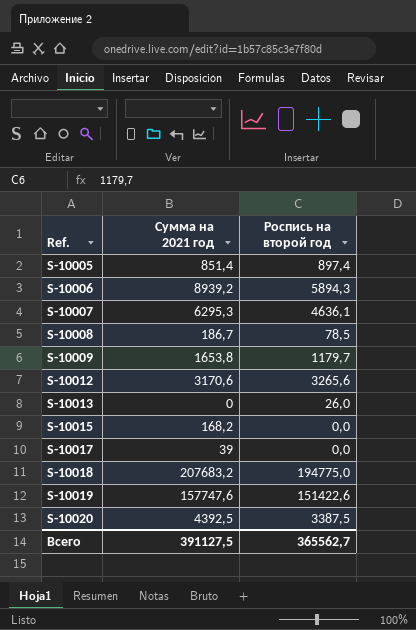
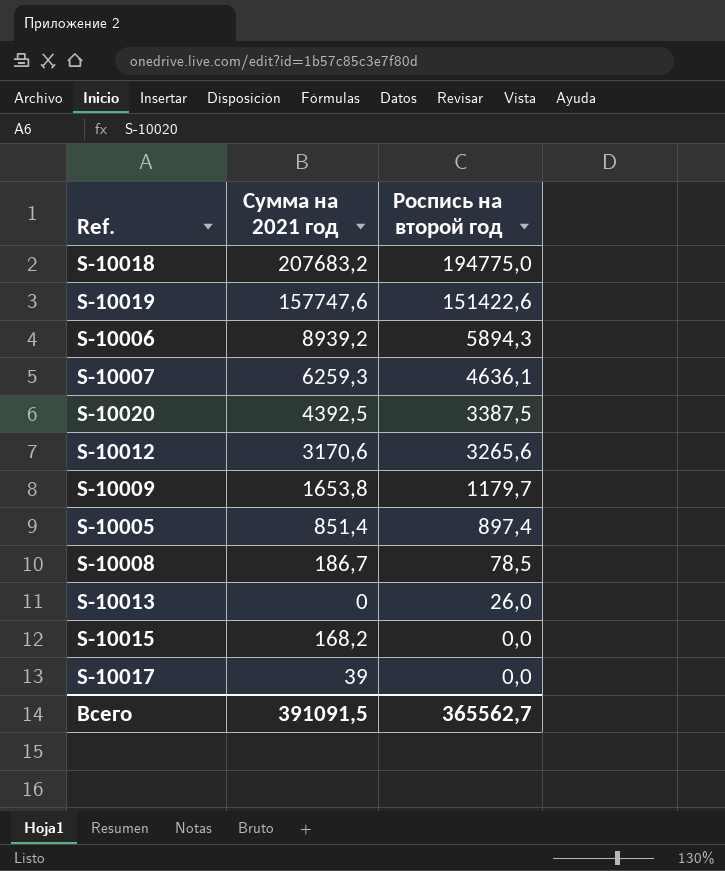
row order: Ref. ascending -> Роспись на второй год descending
S-10007 | Сумма на 2021 год: 6295,3 -> 6259,3
Всего | Сумма на 2021 год: 391127,5 -> 391091,5

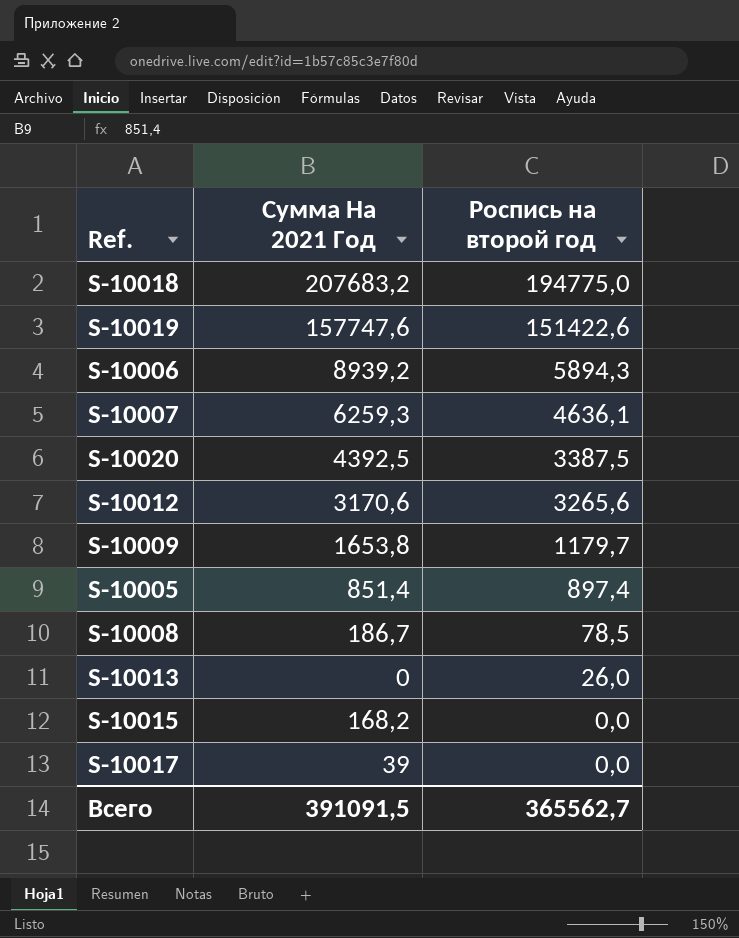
column name: Сумма на 2021 год -> Сумма На 2021 Год

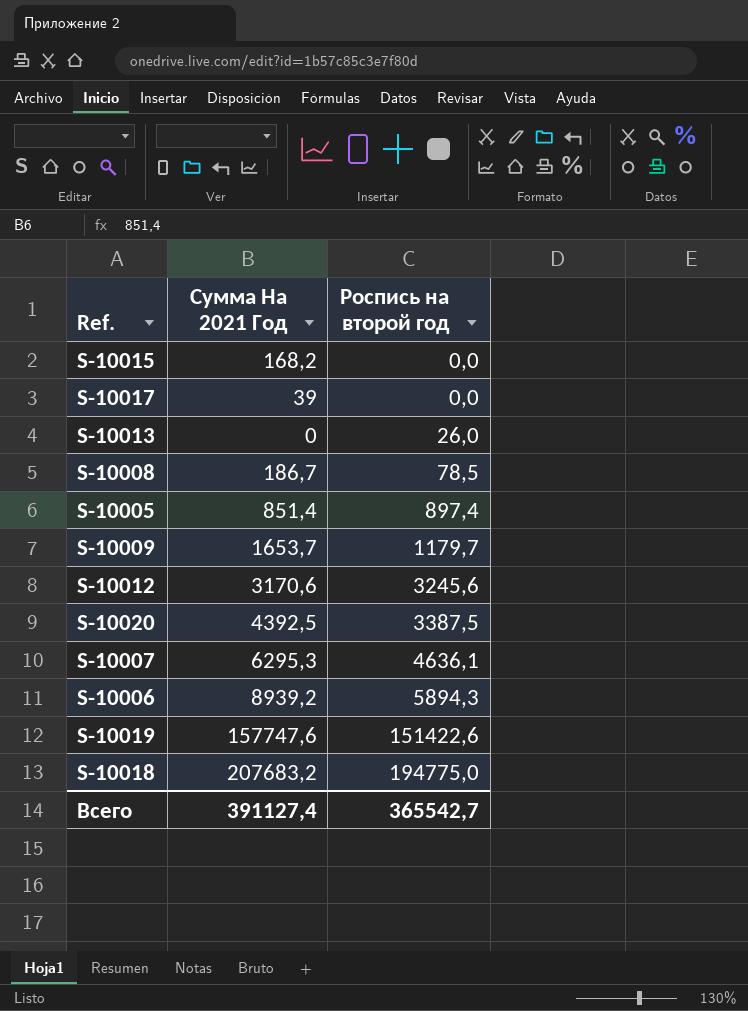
row order: Роспись на второй год descending -> Роспись на второй год ascending
S-10009 | Сумма На 2021 Год: 1653,8 -> 1653,7
S-10012 | Роспись на второй год: 3265,6 -> 3245,6
S-10007 | Сумма На 2021 Год: 6259,3 -> 6295,3
Всего | Сумма На 2021 Год: 391091,5 -> 391127,4
Всего | Роспись на второй год: 365562,7 -> 365542,7

